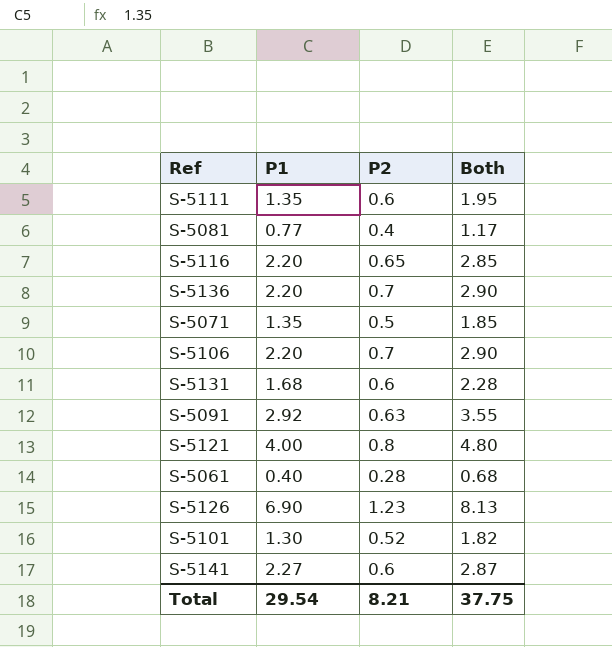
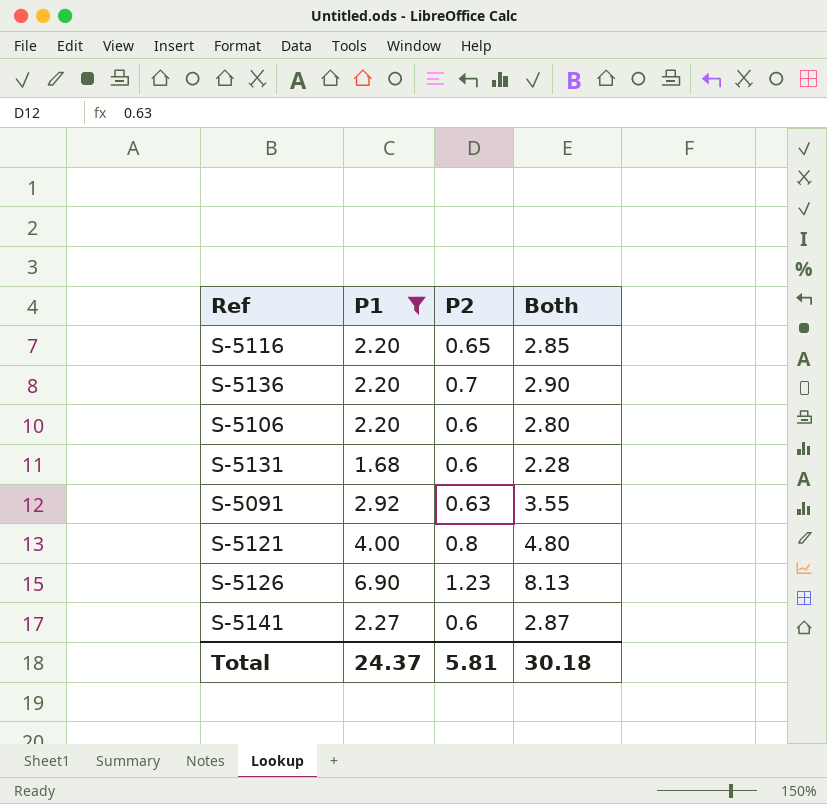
filter: none -> P1 >= 1.68
S-5106 | P2: 0.7 -> 0.6
S-5106 | Both: 2.90 -> 2.80
Total | P1: 29.54 -> 24.37
Total | P2: 8.21 -> 5.81
Total | Both: 37.75 -> 30.18

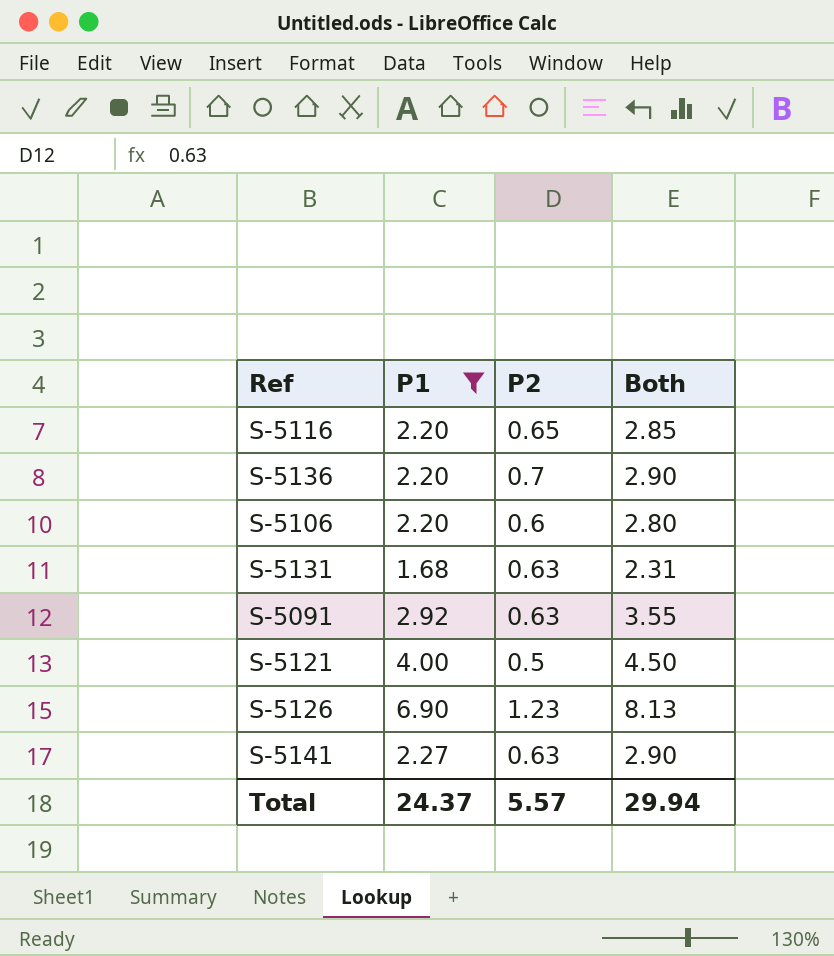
S-5131 | P2: 0.6 -> 0.63
S-5131 | Both: 2.28 -> 2.31
S-5121 | P2: 0.8 -> 0.5
S-5121 | Both: 4.80 -> 4.50
S-5141 | P2: 0.6 -> 0.63
S-5141 | Both: 2.87 -> 2.90
Total | P2: 5.81 -> 5.57
Total | Both: 30.18 -> 29.94

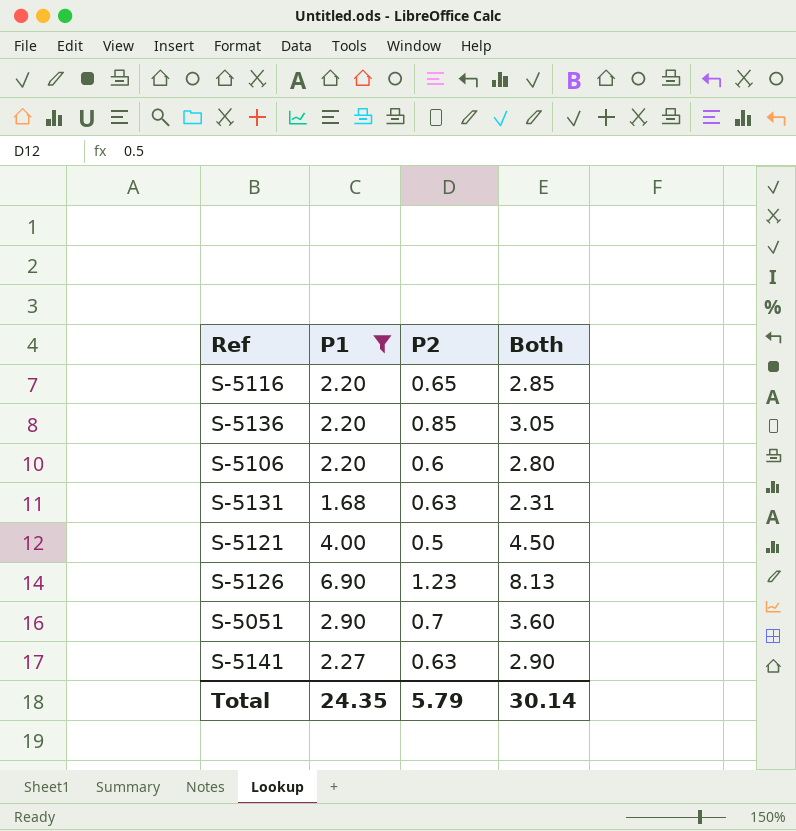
row S-5091: 2.92 | 0.63 | 3.55 -> none
S-5136 | P2: 0.7 -> 0.85
S-5136 | Both: 2.90 -> 3.05
row S-5051: none -> 2.90 | 0.7 | 3.60
Total | P1: 24.37 -> 24.35
Total | P2: 5.57 -> 5.79
Total | Both: 29.94 -> 30.14

